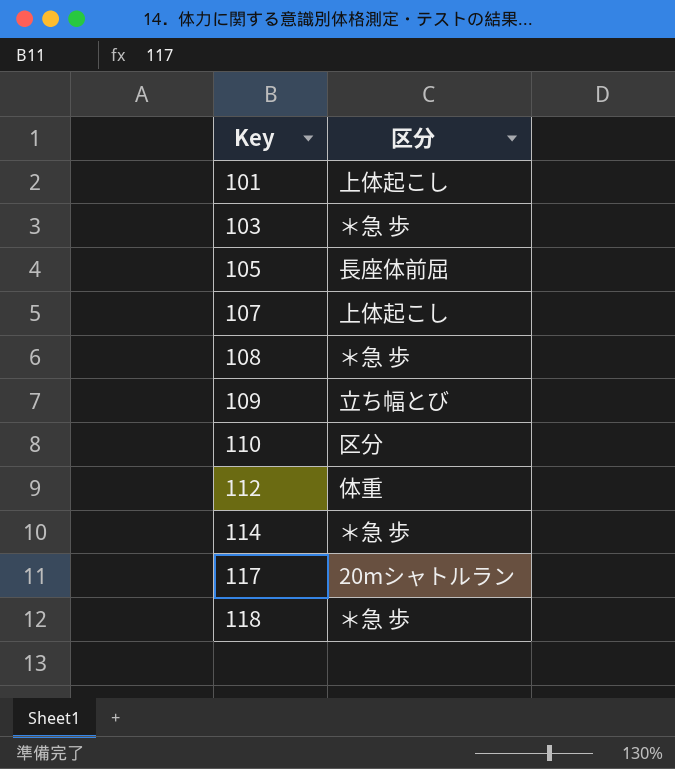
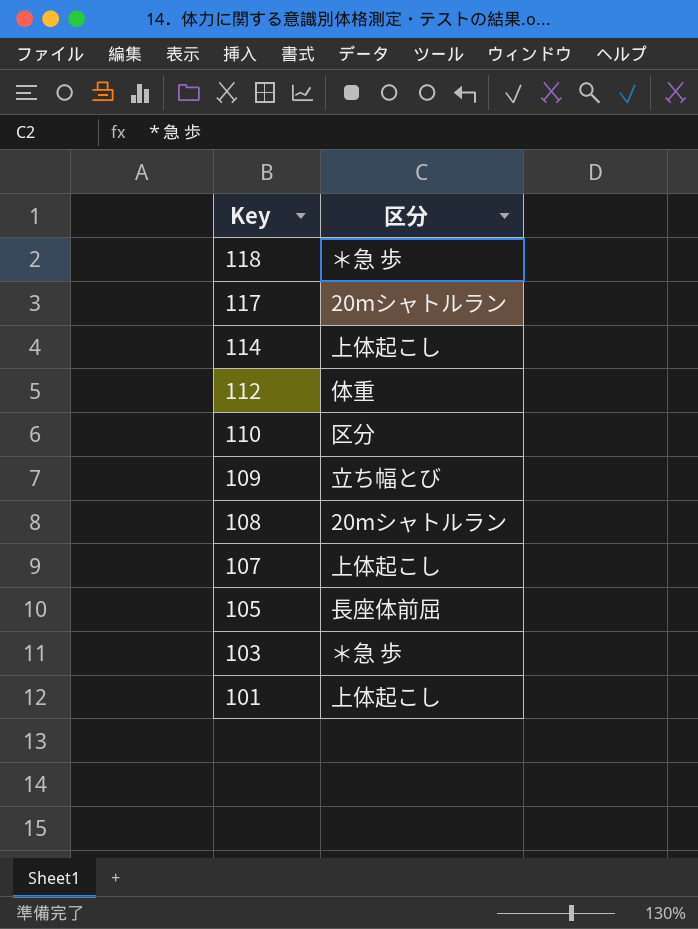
row order: Key ascending -> Key descending
114 | 区分: ＊急 歩 -> 上体起こし
108 | 区分: ＊急 歩 -> 20mシャトルラン

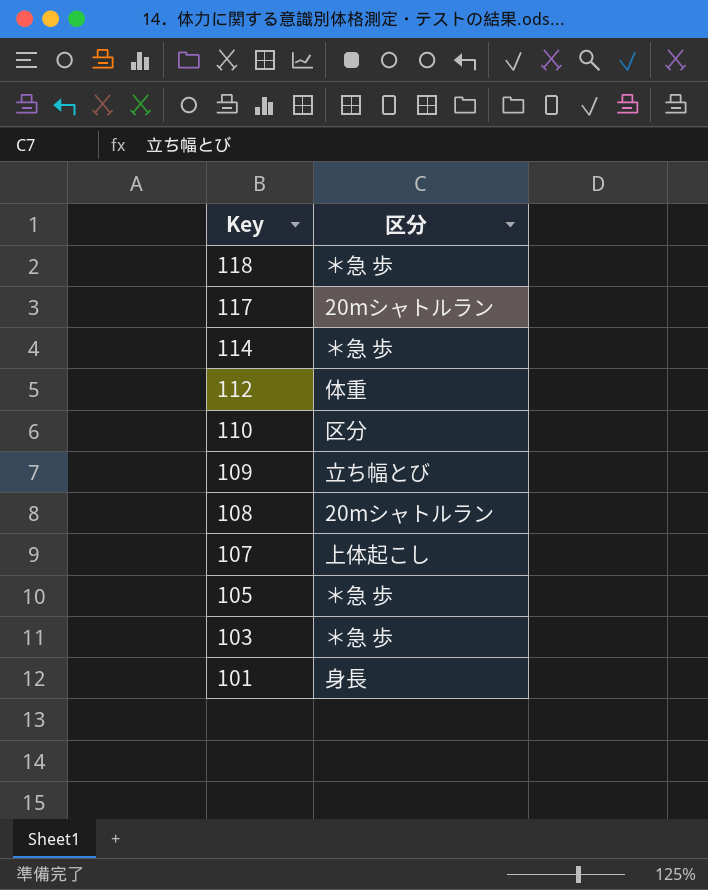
114 | 区分: 上体起こし -> ＊急 歩
105 | 区分: 長座体前屈 -> ＊急 歩
101 | 区分: 上体起こし -> 身長

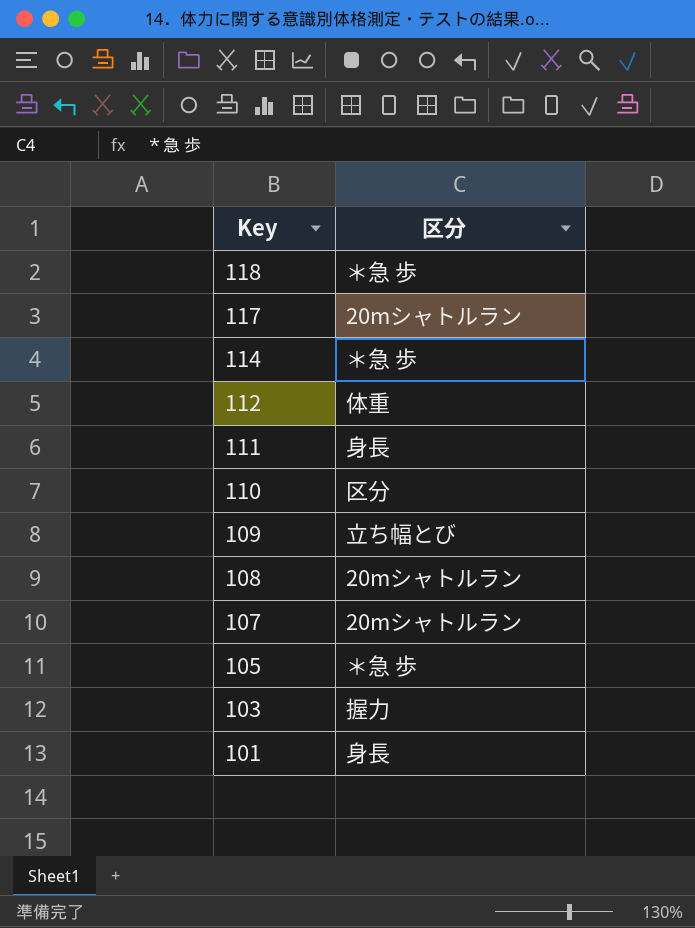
row 111: none -> 身長
107 | 区分: 上体起こし -> 20mシャトルラン
103 | 区分: ＊急 歩 -> 握力

